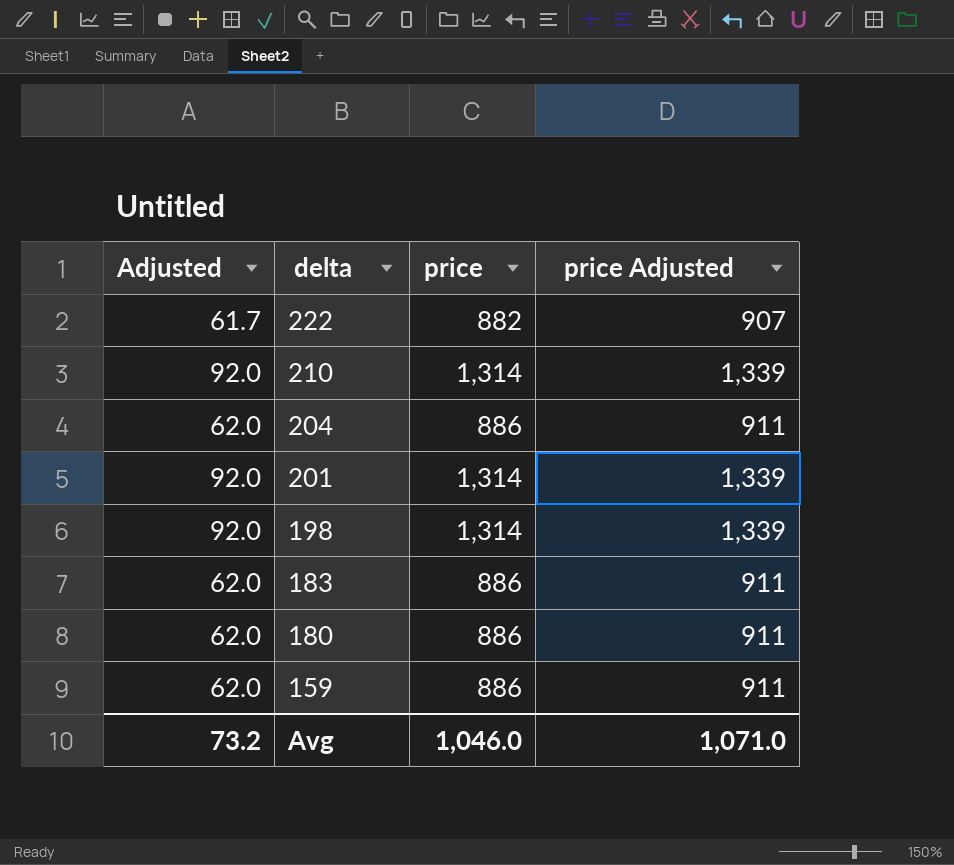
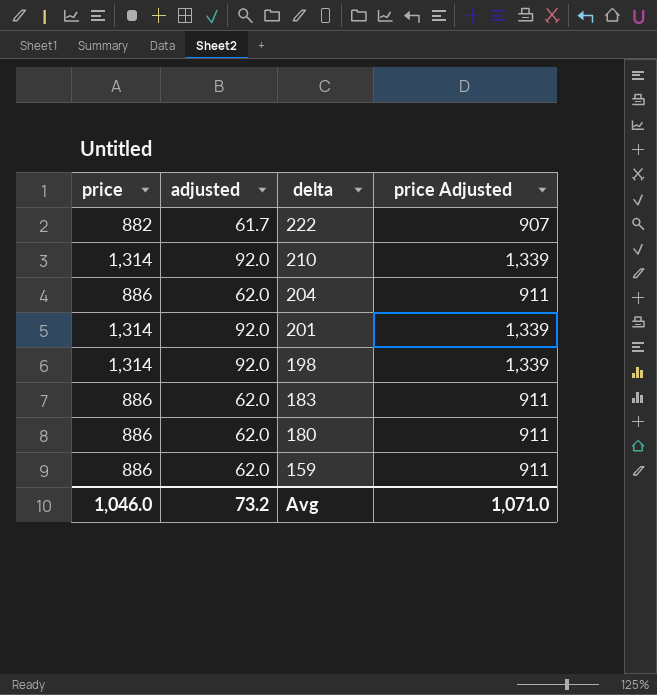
column price | position: 3 -> 1
column name: Adjusted -> adjusted

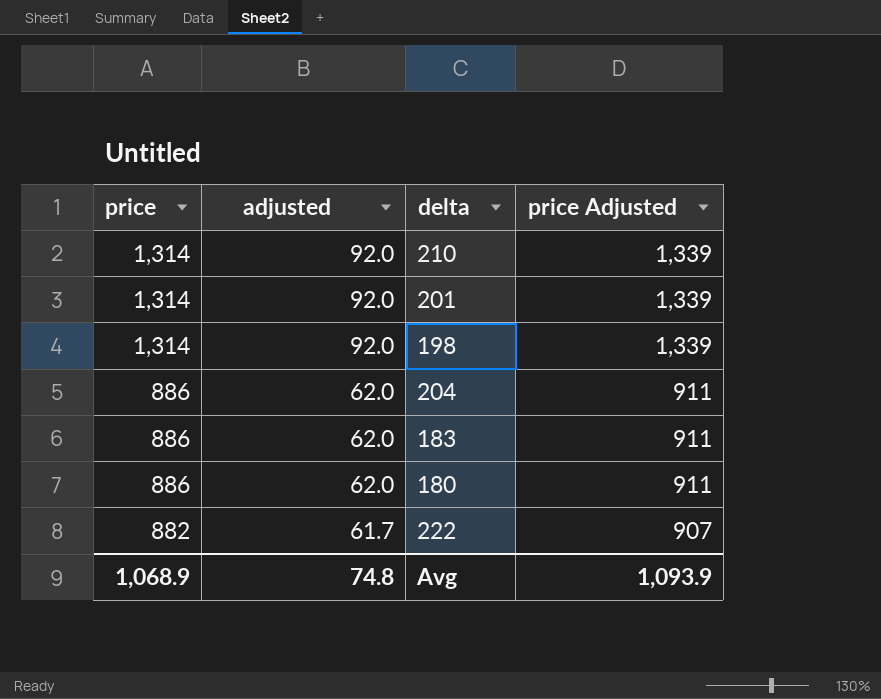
row order: delta descending -> price descending
row 159: 886 | 62.0 | 911 -> none
Avg | price: 1,046.0 -> 1,068.9
Avg | adjusted: 73.2 -> 74.8
Avg | price Adjusted: 1,071.0 -> 1,093.9

